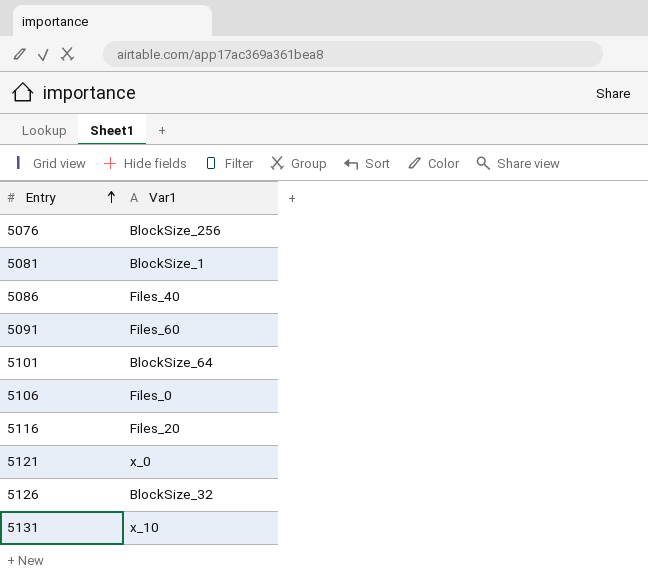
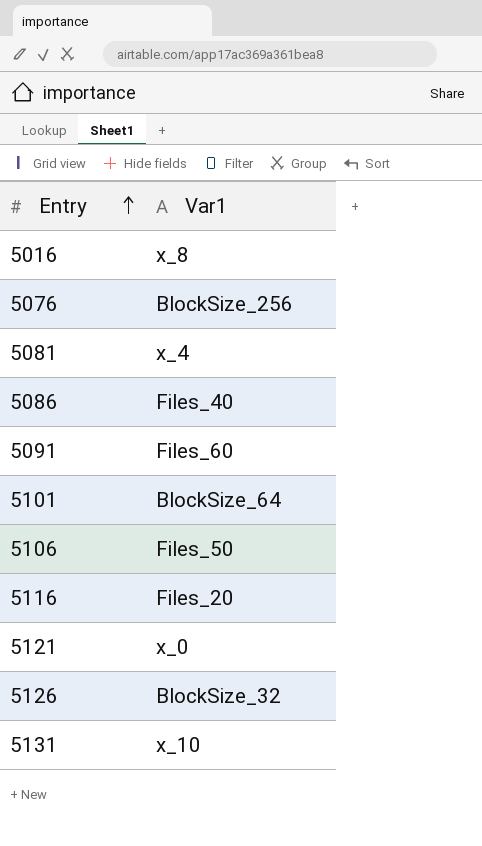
row 5016: none -> x_8
5081 | Var1: BlockSize_1 -> x_4
5106 | Var1: Files_0 -> Files_50

